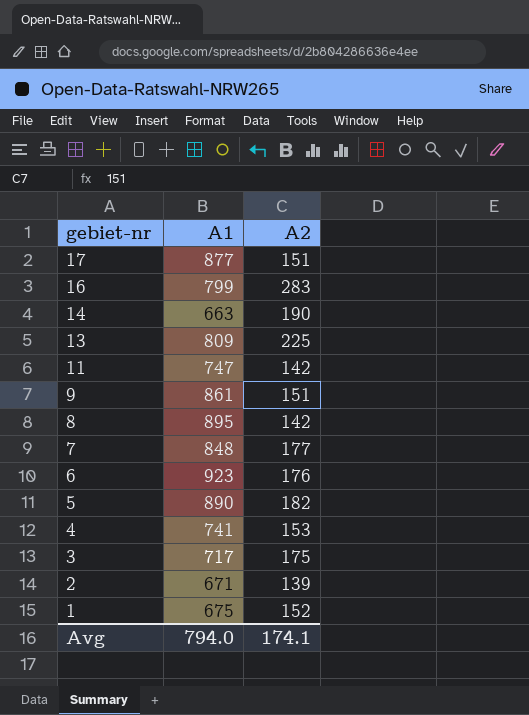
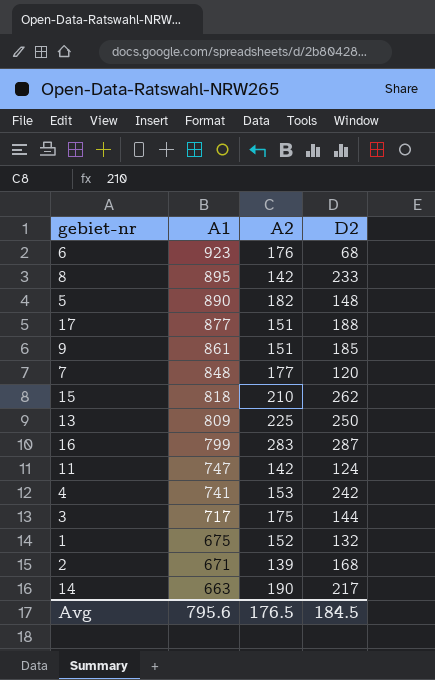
row order: gebiet-nr descending -> A1 descending
column D2 | position: none -> 4
row 15: none -> 818 | 210 | 262
Avg | A1: 794.0 -> 795.6
Avg | A2: 174.1 -> 176.5

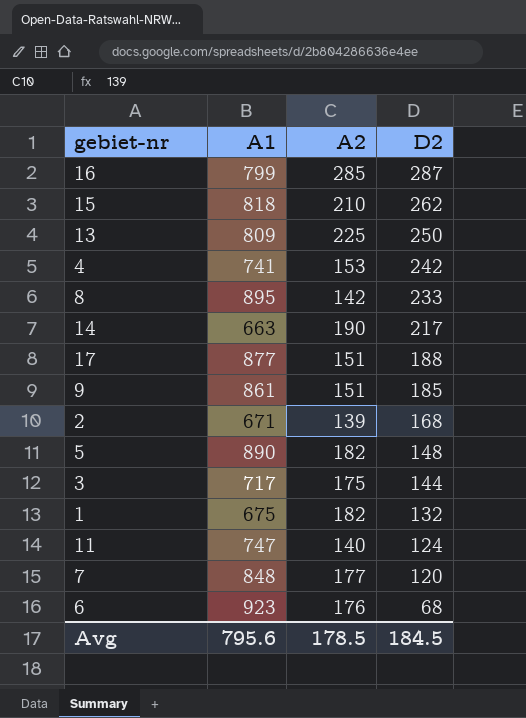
row order: A1 descending -> D2 descending
16 | A2: 283 -> 285
1 | A2: 152 -> 182
11 | A2: 142 -> 140
Avg | A2: 176.5 -> 178.5

